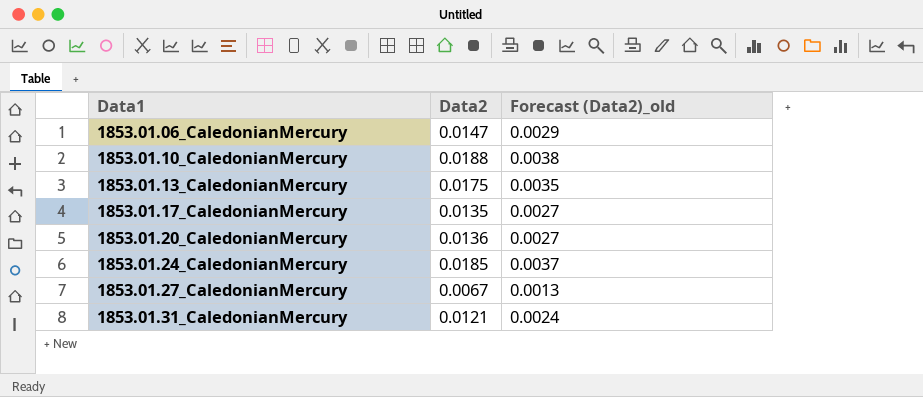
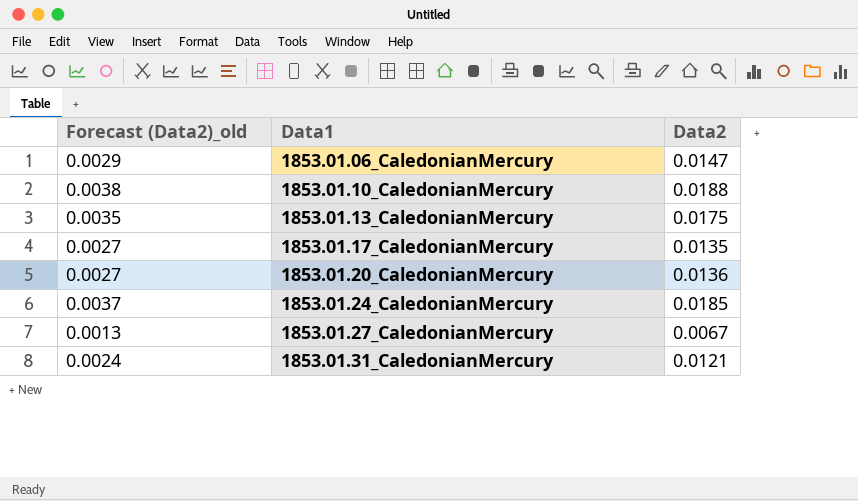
column Forecast (Data2)_old | position: 3 -> 1

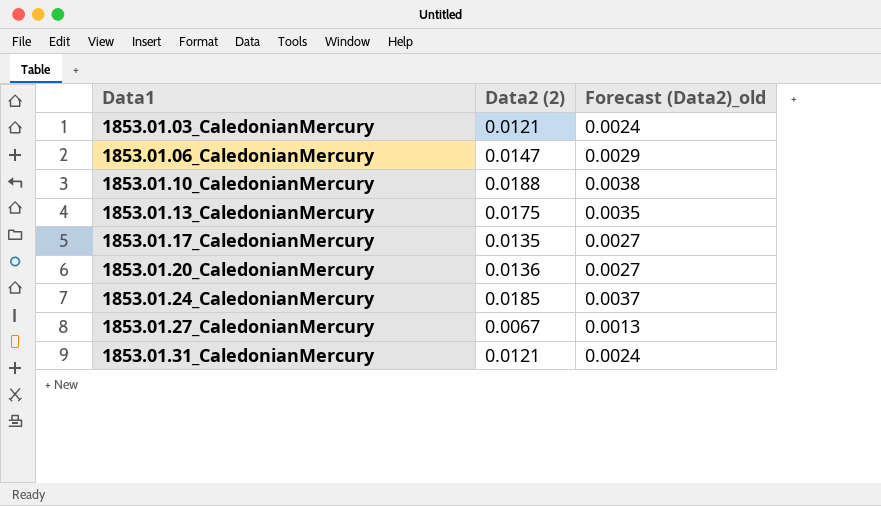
column name: Data2 -> Data2 (2)
column Forecast (Data2)_old | position: 1 -> 3
row 1853.01.03_CaledonianMercury: none -> 0.0121 | 0.0024

